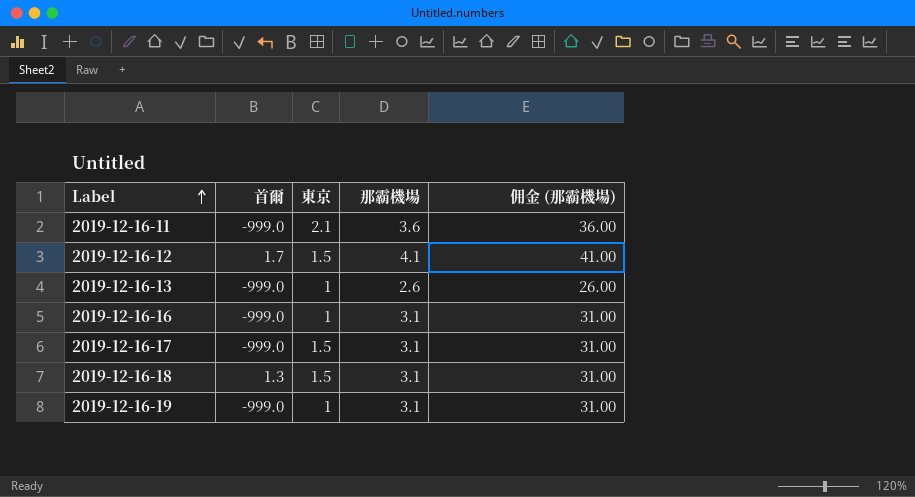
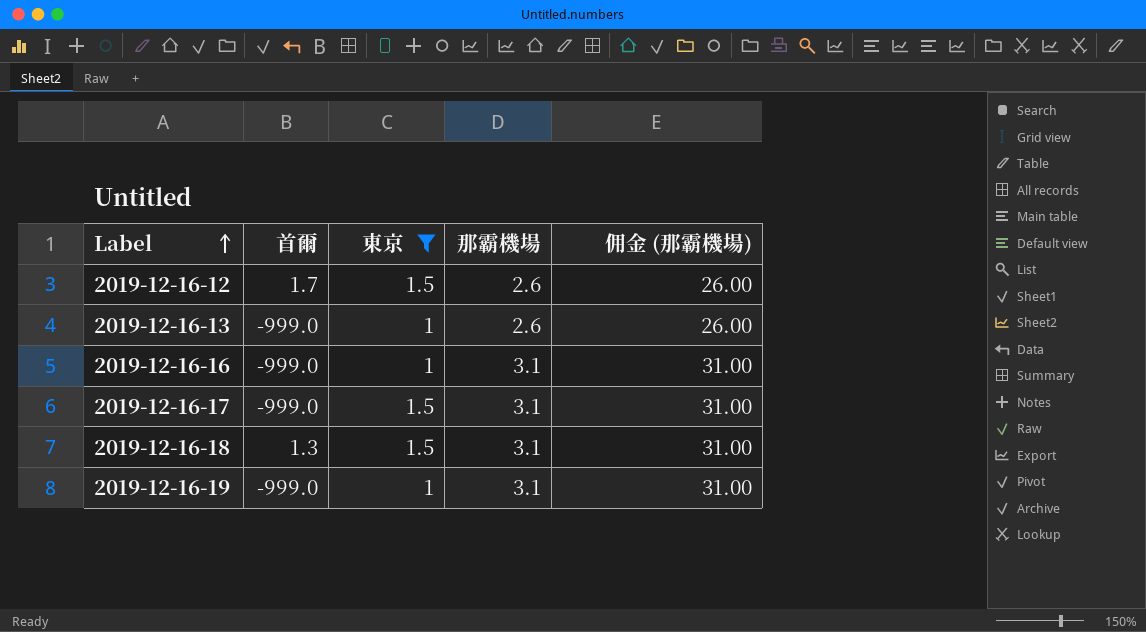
filter: none -> 東京 != 2.1
2019-12-16-12 | 那霸機場: 4.1 -> 2.6
2019-12-16-12 | 佣金 (那霸機場): 41.00 -> 26.00

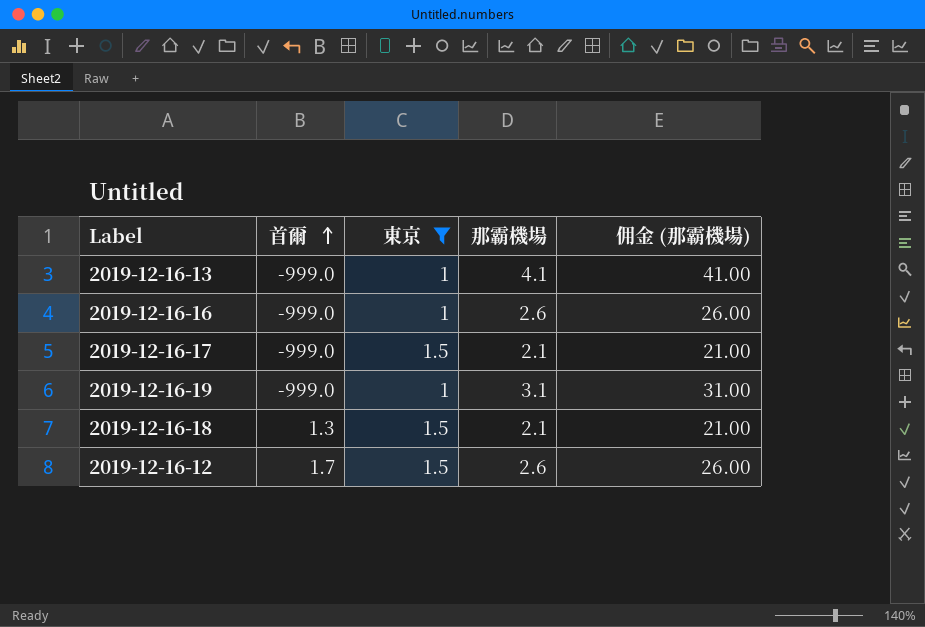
row order: Label ascending -> 首爾 ascending
2019-12-16-13 | 那霸機場: 2.6 -> 4.1
2019-12-16-13 | 佣金 (那霸機場): 26.00 -> 41.00
2019-12-16-16 | 那霸機場: 3.1 -> 2.6
2019-12-16-16 | 佣金 (那霸機場): 31.00 -> 26.00
2019-12-16-17 | 那霸機場: 3.1 -> 2.1
2019-12-16-17 | 佣金 (那霸機場): 31.00 -> 21.00
2019-12-16-18 | 那霸機場: 3.1 -> 2.1
2019-12-16-18 | 佣金 (那霸機場): 31.00 -> 21.00

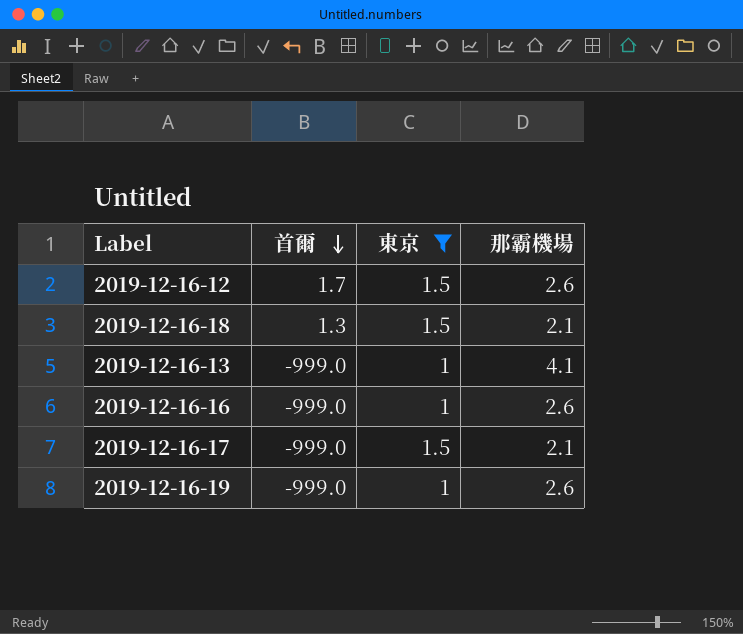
row order: 首爾 ascending -> 首爾 descending
column 佣金 (那霸機場) | formula: [那霸機場] * 10 -> none
2019-12-16-19 | 那霸機場: 3.1 -> 2.6

